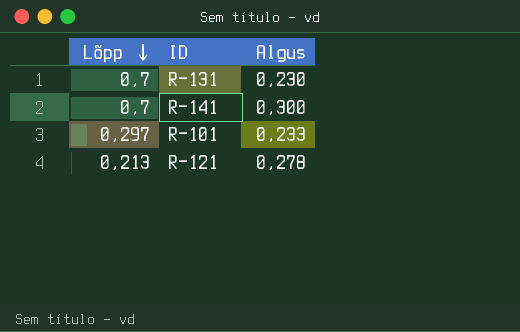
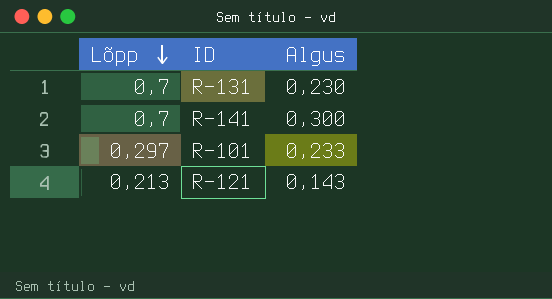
R-121 | Algus: 0,278 -> 0,143

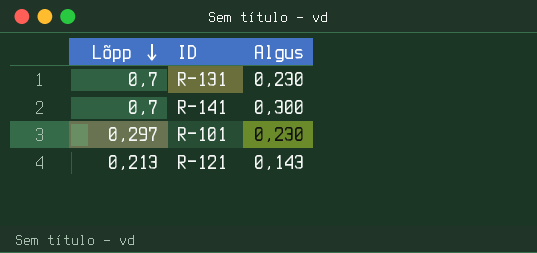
R-101 | Algus: 0,233 -> 0,230

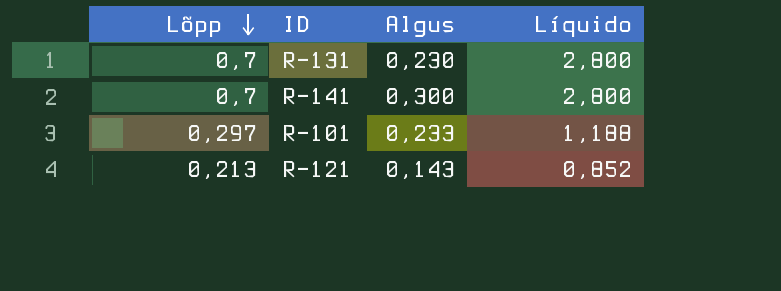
column Líquido | formula: none -> [Lõpp] * 4
R-101 | Algus: 0,230 -> 0,233

